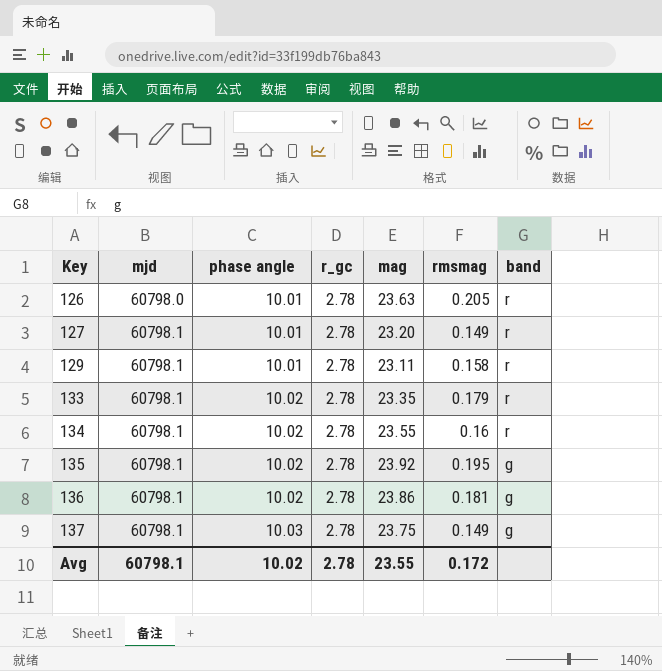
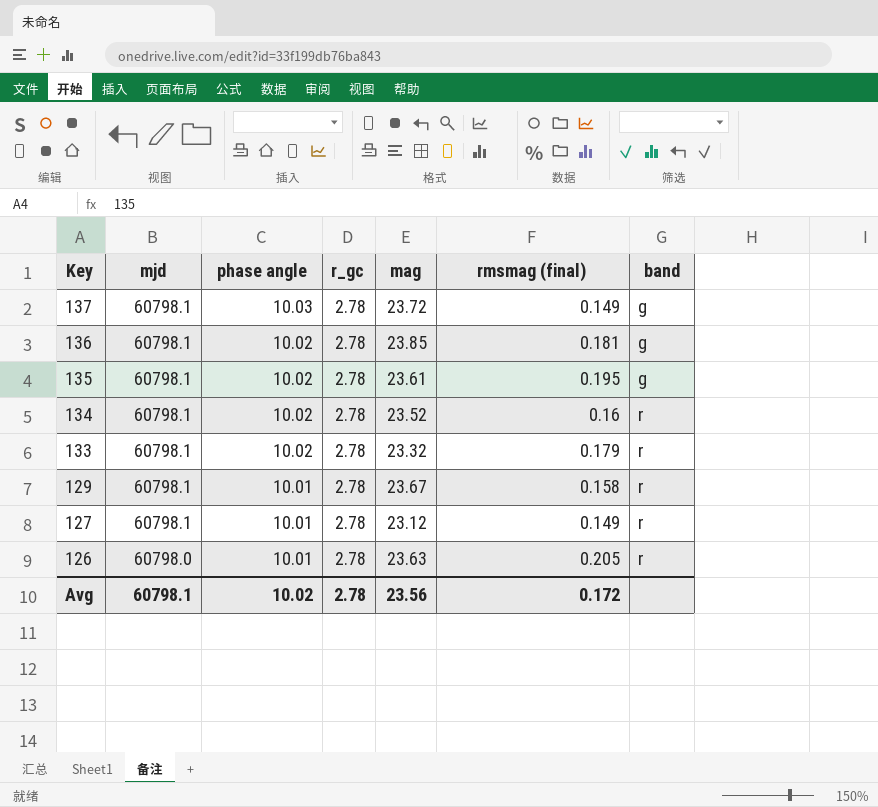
row order: Key ascending -> Key descending
column name: rmsmag -> rmsmag (final)
137 | mag: 23.75 -> 23.72
136 | mag: 23.86 -> 23.85
135 | mag: 23.92 -> 23.61
134 | mag: 23.55 -> 23.52
133 | mag: 23.35 -> 23.32
129 | mag: 23.11 -> 23.67
127 | mag: 23.20 -> 23.12
Avg | mag: 23.55 -> 23.56

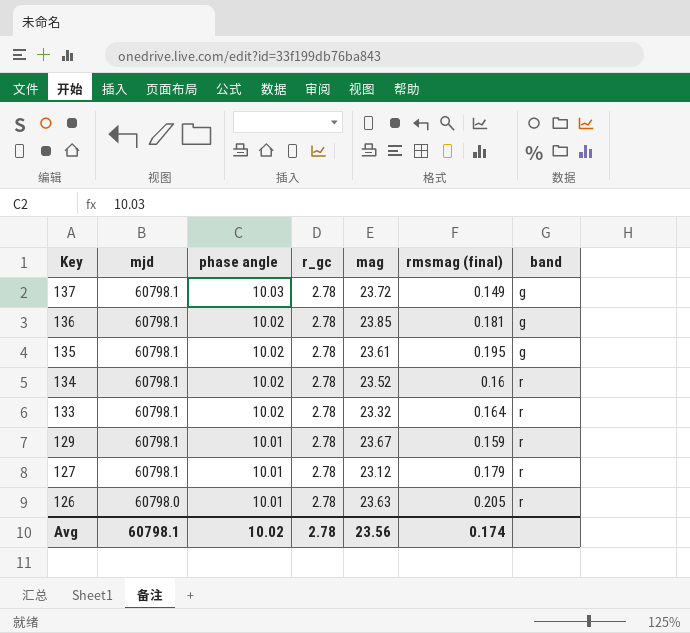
133 | rmsmag (final): 0.179 -> 0.164
129 | rmsmag (final): 0.158 -> 0.159
127 | rmsmag (final): 0.149 -> 0.179
Avg | rmsmag (final): 0.172 -> 0.174

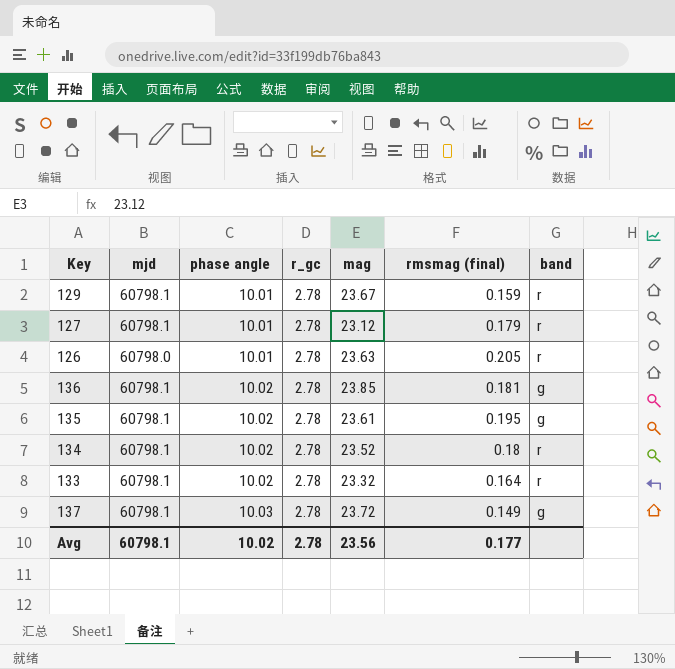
row order: Key descending -> phase angle ascending
134 | rmsmag (final): 0.16 -> 0.18
Avg | rmsmag (final): 0.174 -> 0.177

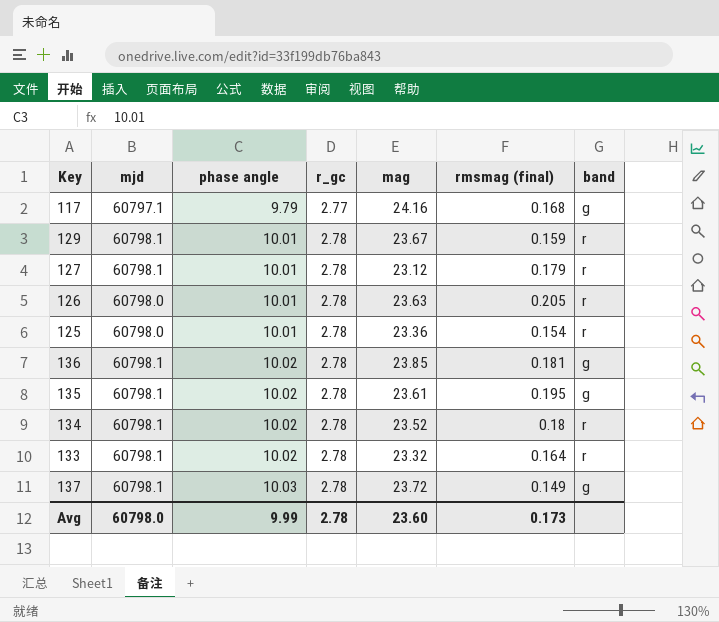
row 117: none -> 60797.1 | 9.79 | 2.77 | 24.16 | 0.168 | g
row 125: none -> 60798.0 | 10.01 | 2.78 | 23.36 | 0.154 | r
Avg | mjd: 60798.1 -> 60798.0
Avg | phase angle: 10.02 -> 9.99
Avg | mag: 23.56 -> 23.60
Avg | rmsmag (final): 0.177 -> 0.173

